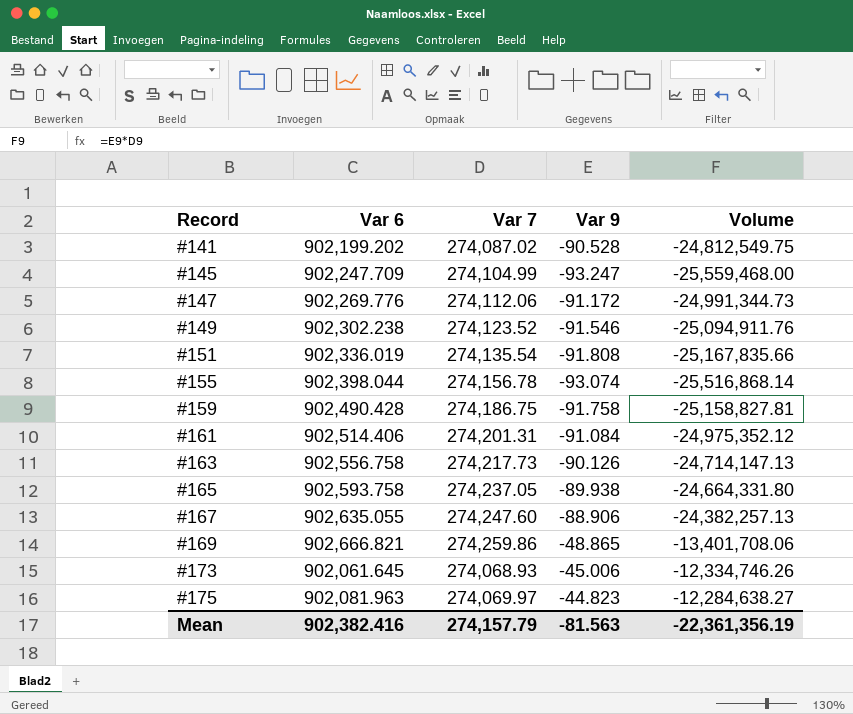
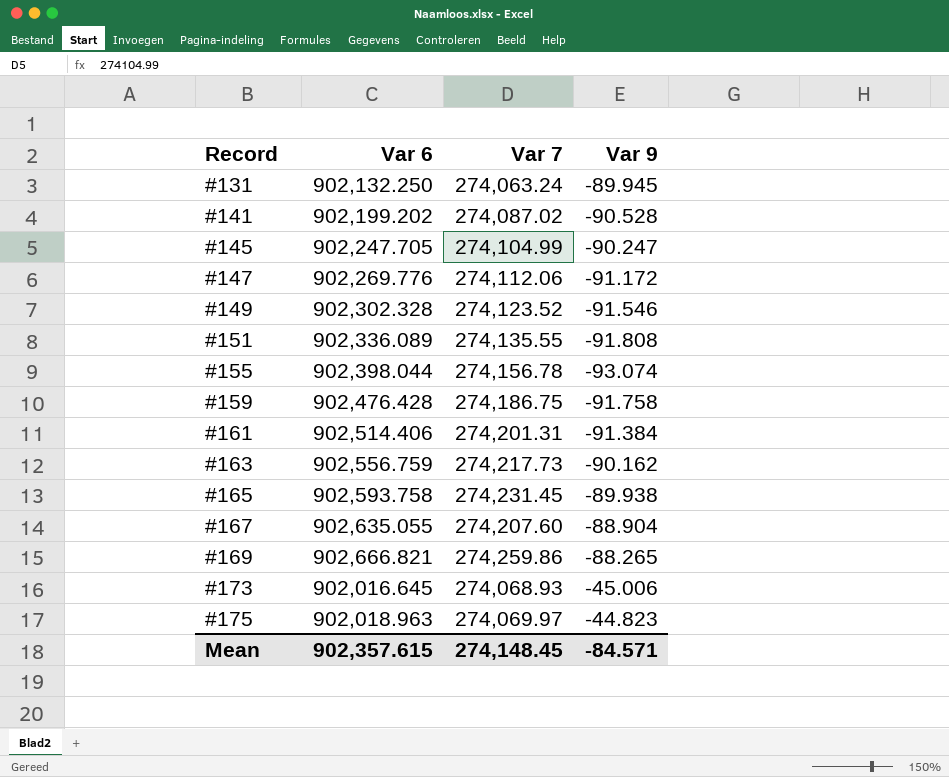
column Volume | formula: [Var 7] * [Var 9] -> none
row #131: none -> 902,132.250 | 274,063.24 | -89.945
#145 | Var 6: 902,247.709 -> 902,247.705
#145 | Var 9: -93.247 -> -90.247
#149 | Var 6: 902,302.238 -> 902,302.328
#151 | Var 6: 902,336.019 -> 902,336.089
#151 | Var 7: 274,135.54 -> 274,135.55
#159 | Var 6: 902,490.428 -> 902,476.428
#161 | Var 9: -91.084 -> -91.384
#163 | Var 6: 902,556.758 -> 902,556.759
#163 | Var 9: -90.126 -> -90.162
#165 | Var 7: 274,237.05 -> 274,231.45
#167 | Var 7: 274,247.60 -> 274,207.60
#167 | Var 9: -88.906 -> -88.904
#169 | Var 9: -48.865 -> -88.265
#173 | Var 6: 902,061.645 -> 902,016.645
#175 | Var 6: 902,081.963 -> 902,018.963
Mean | Var 6: 902,382.416 -> 902,357.615
Mean | Var 7: 274,157.79 -> 274,148.45
Mean | Var 9: -81.563 -> -84.571

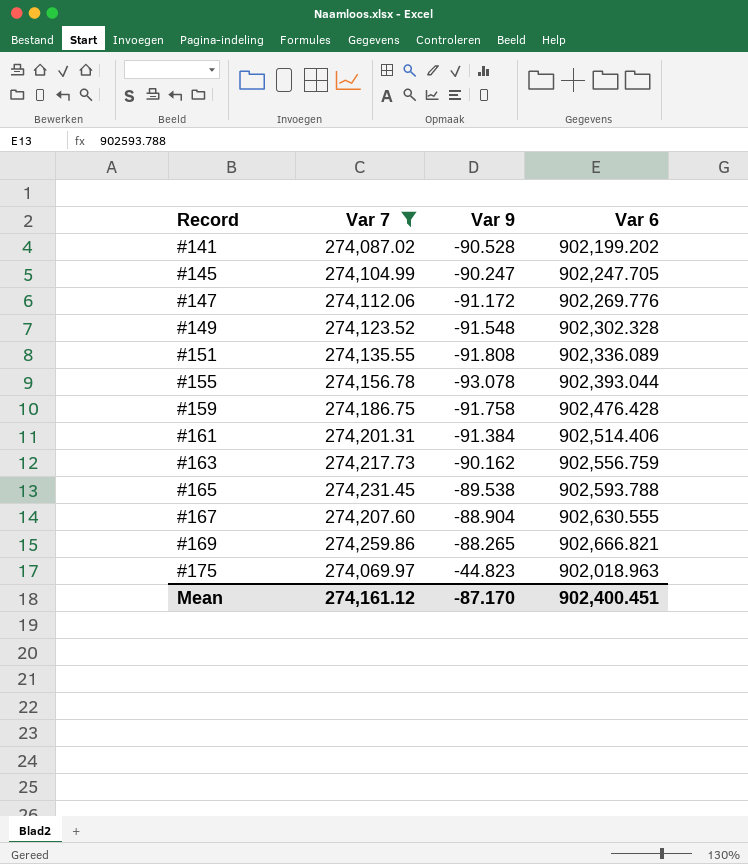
filter: none -> Var 7 >= 274,069.97
column Var 6 | position: 2 -> 4
#149 | Var 9: -91.546 -> -91.548
#155 | Var 9: -93.074 -> -93.078
#155 | Var 6: 902,398.044 -> 902,393.044
#165 | Var 9: -89.938 -> -89.538
#165 | Var 6: 902,593.758 -> 902,593.788
#167 | Var 6: 902,635.055 -> 902,630.555
Mean | Var 7: 274,148.45 -> 274,161.12
Mean | Var 9: -84.571 -> -87.170
Mean | Var 6: 902,357.615 -> 902,400.451

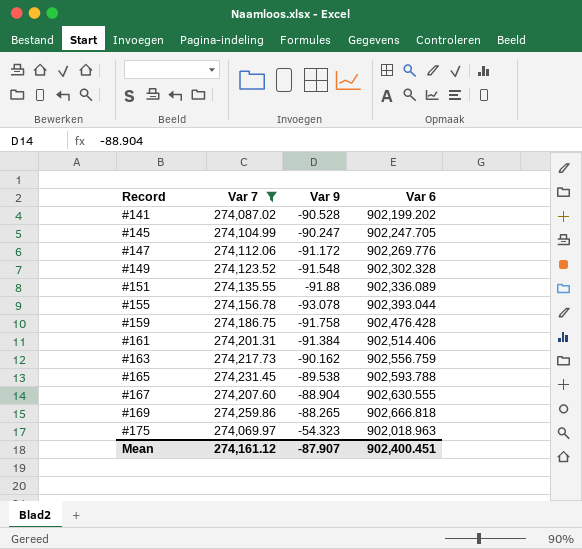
#151 | Var 9: -91.808 -> -91.88
#169 | Var 6: 902,666.821 -> 902,666.818
#175 | Var 9: -44.823 -> -54.323
Mean | Var 9: -87.170 -> -87.907

